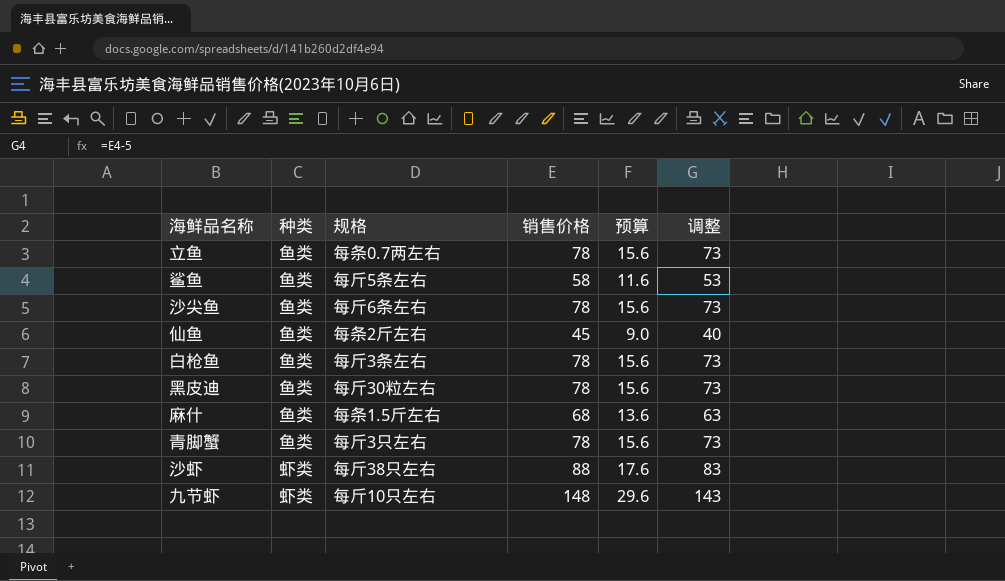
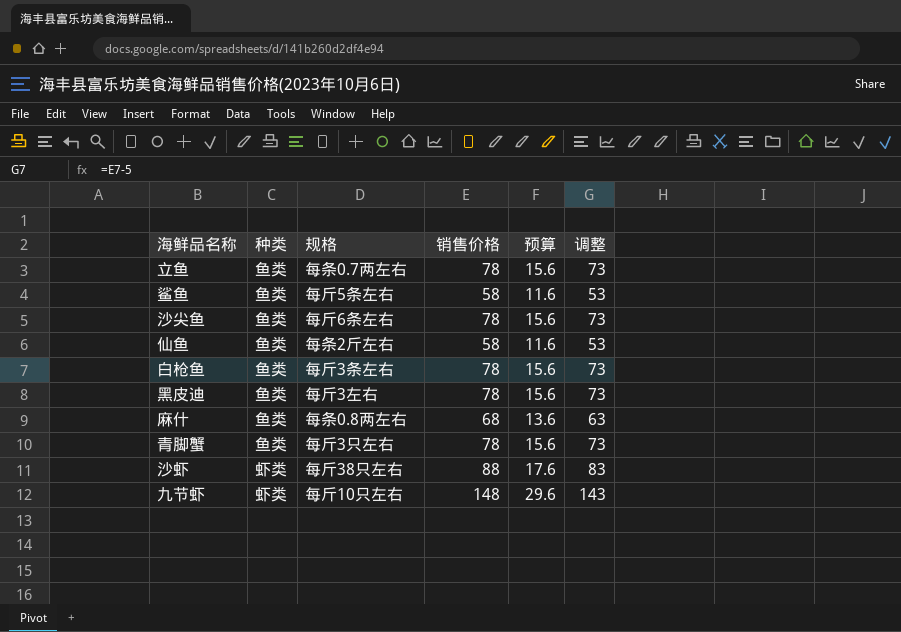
仙鱼 | 销售价格: 45 -> 58
仙鱼 | 预算: 9.0 -> 11.6
仙鱼 | 调整: 40 -> 53
黑皮迪 | 规格: 每斤30粒左右 -> 每斤3左右
麻什 | 规格: 每条1.5斤左右 -> 每条0.8两左右

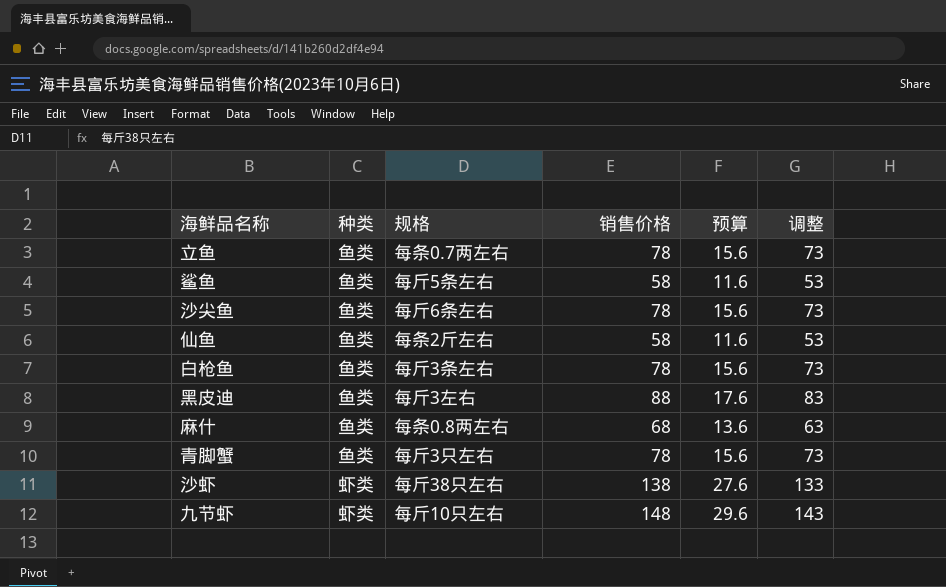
黑皮迪 | 销售价格: 78 -> 88
黑皮迪 | 预算: 15.6 -> 17.6
黑皮迪 | 调整: 73 -> 83
沙虾 | 销售价格: 88 -> 138
沙虾 | 预算: 17.6 -> 27.6
沙虾 | 调整: 83 -> 133

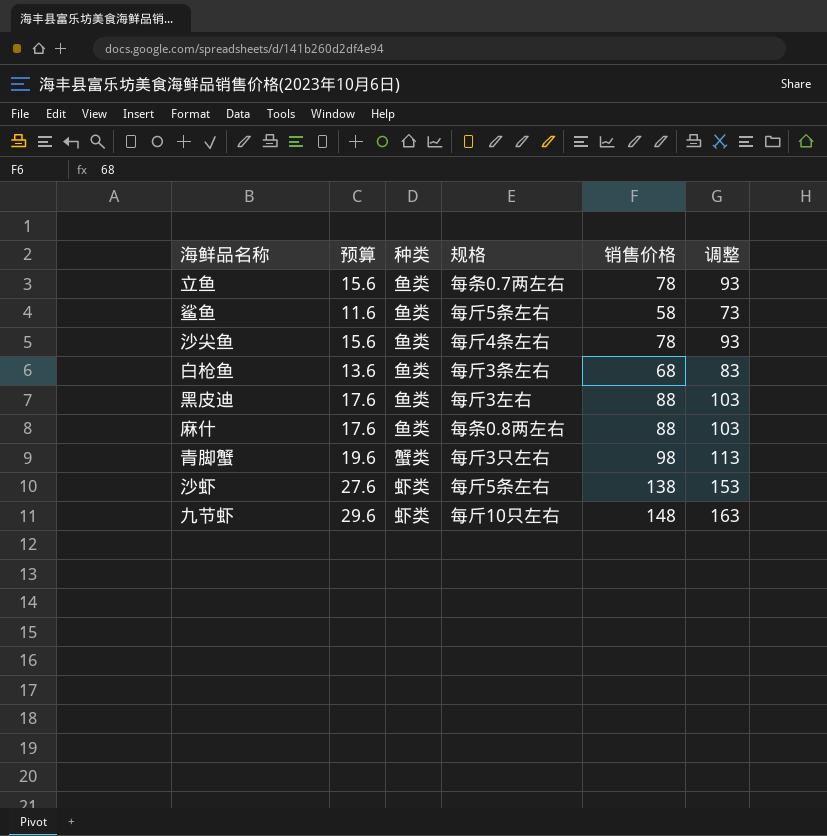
column 预算 | position: 5 -> 2
column 调整 | formula: [销售价格] - 5 -> [销售价格] + 15
row 仙鱼: 鱼类 | 每条2斤左右 | 58 | 11.6 | 53 -> none
沙尖鱼 | 规格: 每斤6条左右 -> 每斤4条左右
白枪鱼 | 预算: 15.6 -> 13.6
白枪鱼 | 销售价格: 78 -> 68
麻什 | 预算: 13.6 -> 17.6
麻什 | 销售价格: 68 -> 88
青脚蟹 | 预算: 15.6 -> 19.6
青脚蟹 | 种类: 鱼类 -> 蟹类
青脚蟹 | 销售价格: 78 -> 98
沙虾 | 规格: 每斤38只左右 -> 每斤5条左右

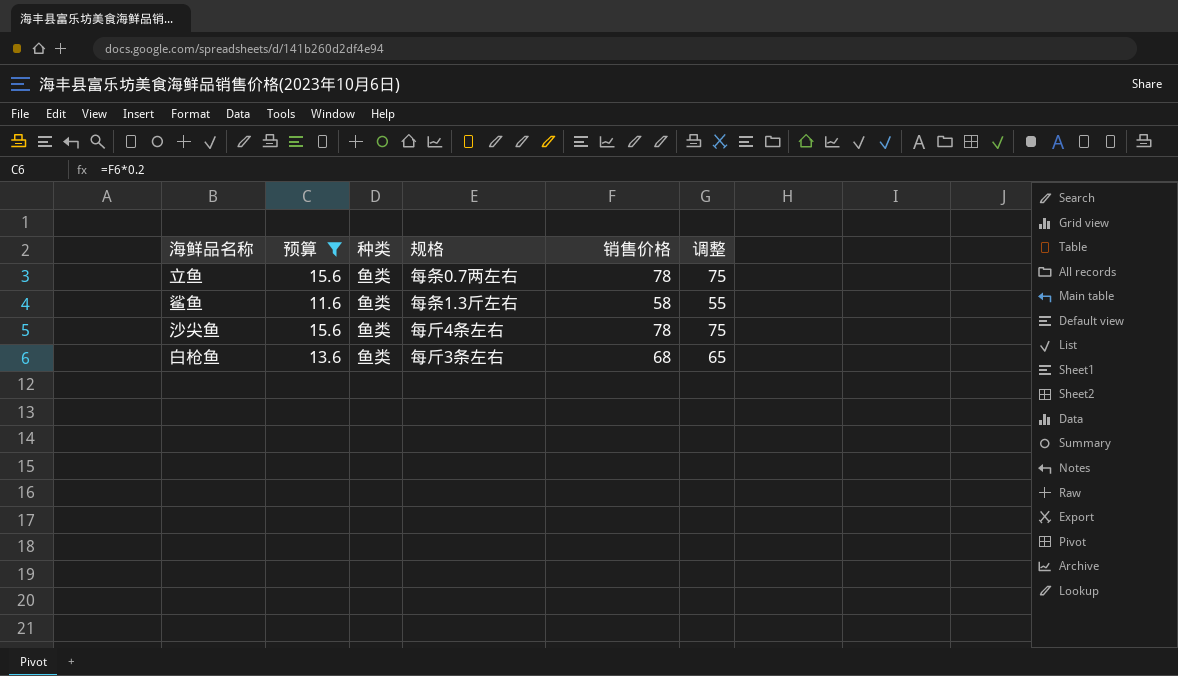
filter: none -> 预算 <= 15.6
column 调整 | formula: [销售价格] + 15 -> [销售价格] - 3
鲨鱼 | 规格: 每斤5条左右 -> 每条1.3斤左右

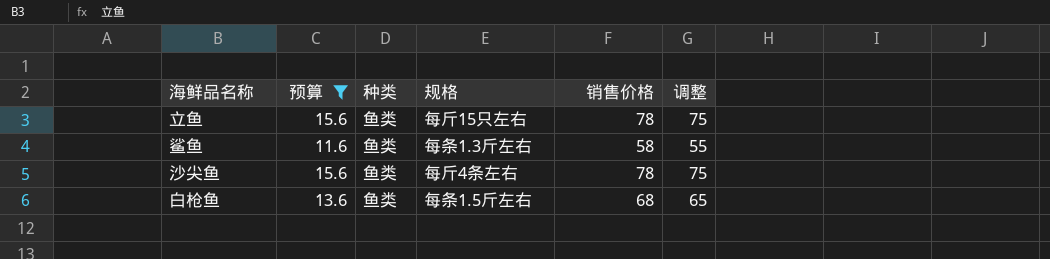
立鱼 | 规格: 每条0.7两左右 -> 每斤15只左右
白枪鱼 | 规格: 每斤3条左右 -> 每条1.5斤左右

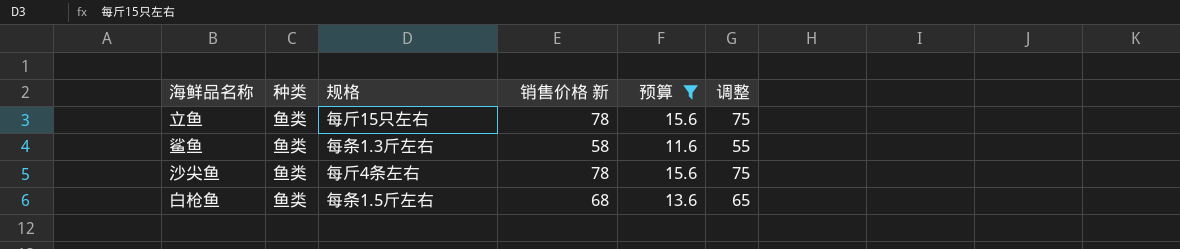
column name: 销售价格 -> 销售价格 新
column 预算 | position: 2 -> 5

